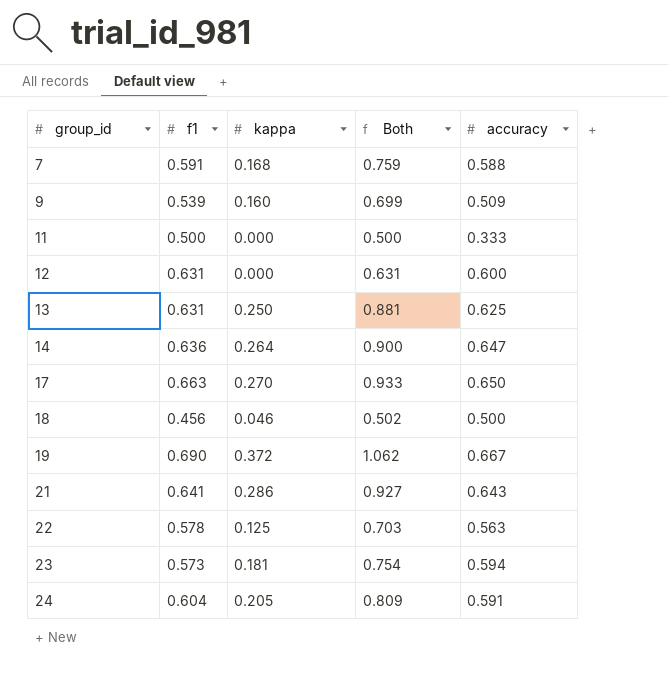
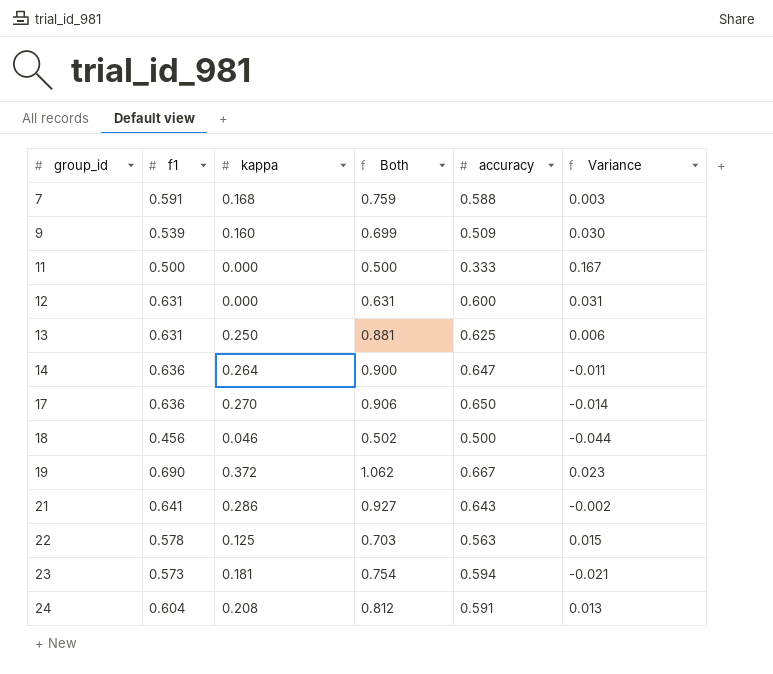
column Variance | formula: none -> [f1] - [accuracy]
17 | f1: 0.663 -> 0.636
17 | Both: 0.933 -> 0.906
24 | kappa: 0.205 -> 0.208
24 | Both: 0.809 -> 0.812

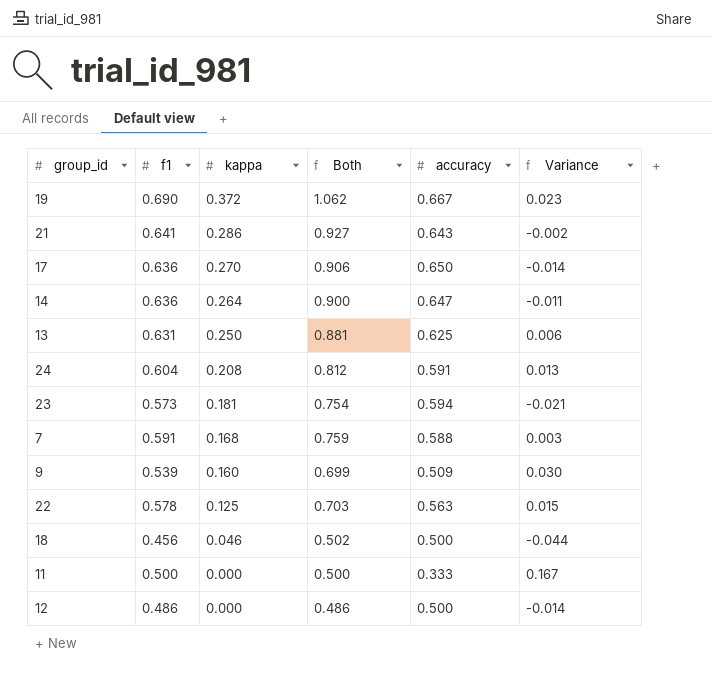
row order: group_id ascending -> kappa descending
12 | f1: 0.631 -> 0.486
12 | Both: 0.631 -> 0.486
12 | accuracy: 0.600 -> 0.500
12 | Variance: 0.031 -> -0.014

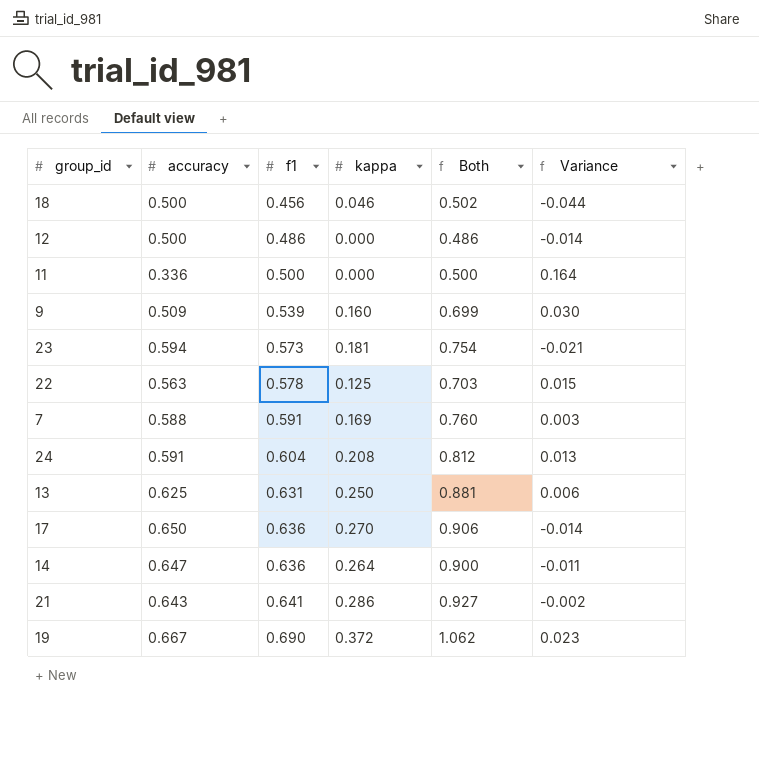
row order: kappa descending -> f1 ascending
column accuracy | position: 5 -> 2
11 | accuracy: 0.333 -> 0.336
11 | Variance: 0.167 -> 0.164
7 | kappa: 0.168 -> 0.169
7 | Both: 0.759 -> 0.760

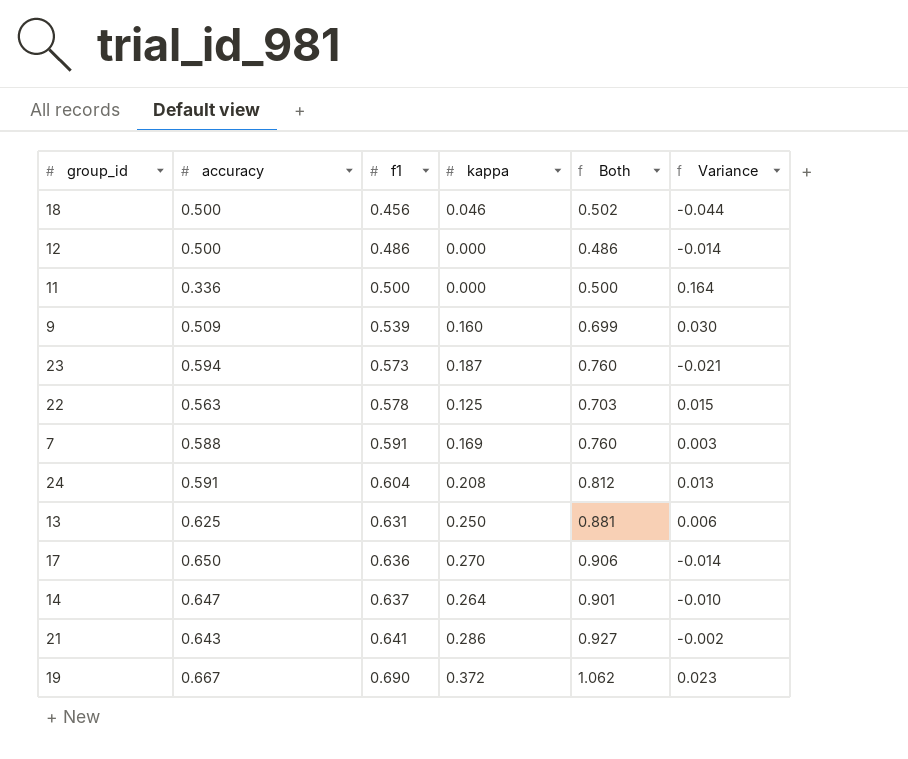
23 | kappa: 0.181 -> 0.187
23 | Both: 0.754 -> 0.760
14 | f1: 0.636 -> 0.637
14 | Both: 0.900 -> 0.901
14 | Variance: -0.011 -> -0.010

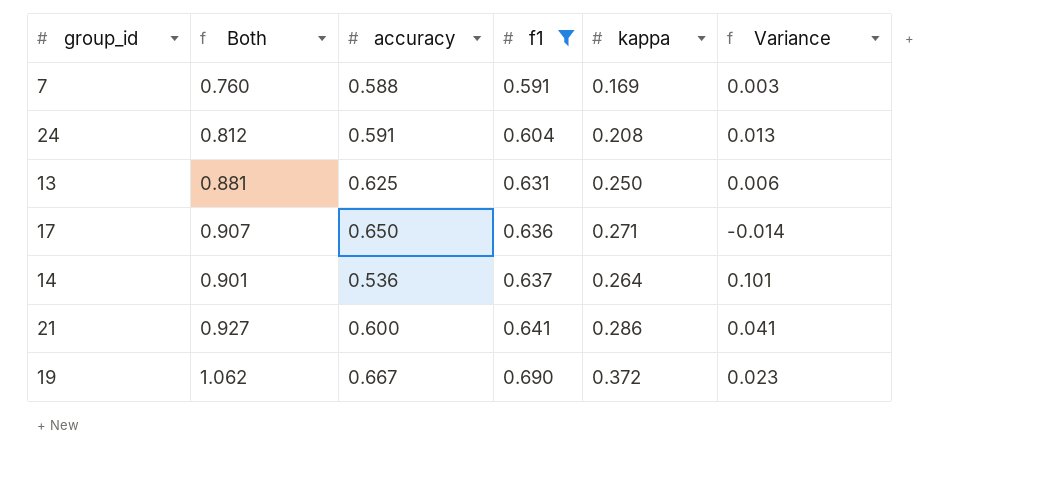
filter: none -> f1 >= 0.591
column Both | position: 5 -> 2
17 | Both: 0.906 -> 0.907
17 | kappa: 0.270 -> 0.271
14 | accuracy: 0.647 -> 0.536
14 | Variance: -0.010 -> 0.101
21 | accuracy: 0.643 -> 0.600
21 | Variance: -0.002 -> 0.041

